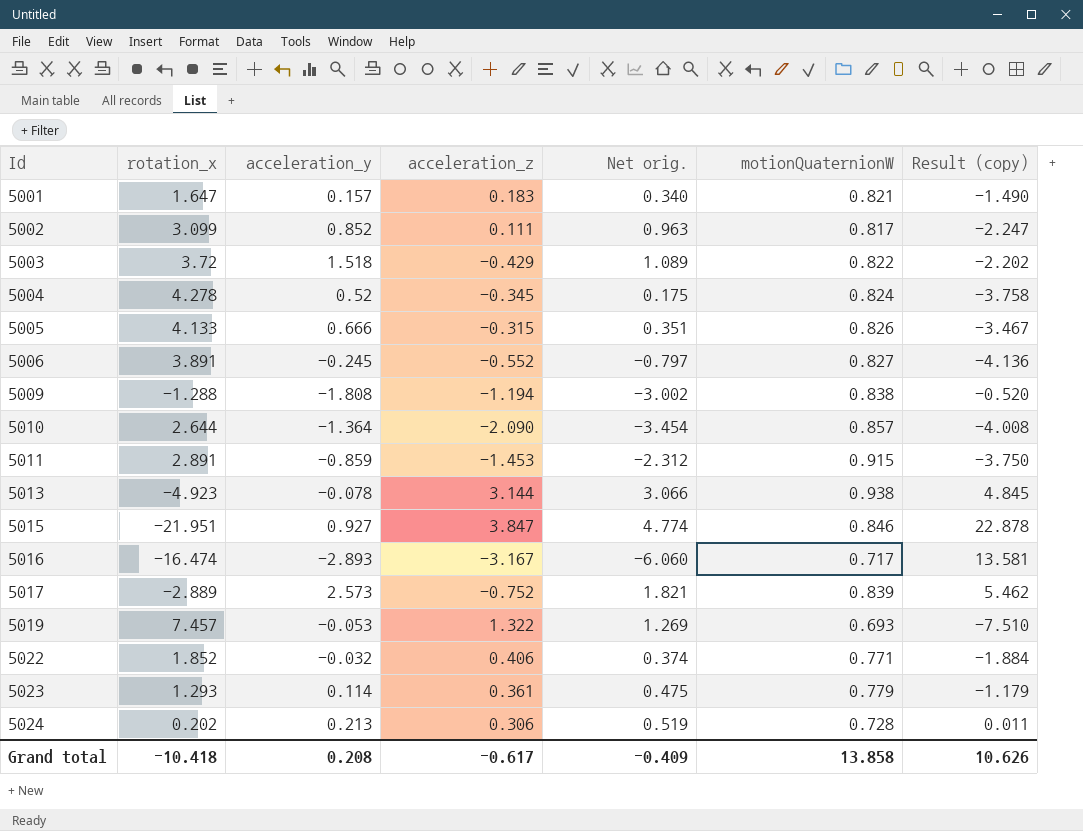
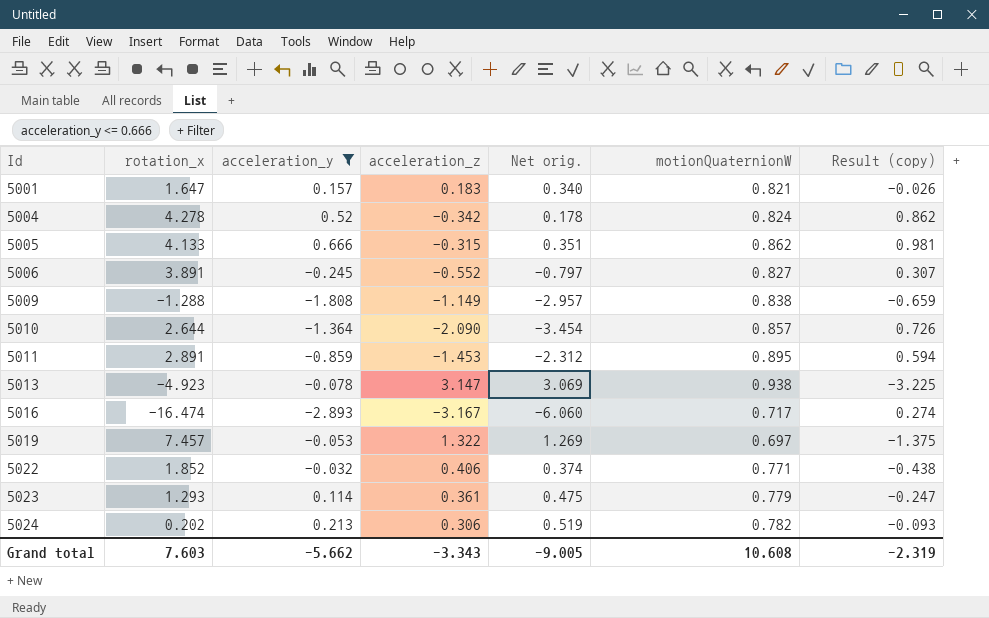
filter: none -> acceleration_y <= 0.666
column Result (copy) | formula: [acceleration_y] - [rotation_x] -> [acceleration_y] - [acceleration_z]
5004 | acceleration_z: -0.345 -> -0.342
5004 | Net orig.: 0.175 -> 0.178
5005 | motionQuaternionW: 0.826 -> 0.862
5009 | acceleration_z: -1.194 -> -1.149
5009 | Net orig.: -3.002 -> -2.957
5011 | motionQuaternionW: 0.915 -> 0.895
5013 | acceleration_z: 3.144 -> 3.147
5013 | Net orig.: 3.066 -> 3.069
5019 | motionQuaternionW: 0.693 -> 0.697
5024 | motionQuaternionW: 0.728 -> 0.782
Grand total | rotation_x: -10.418 -> 7.603
Grand total | acceleration_y: 0.208 -> -5.662
Grand total | acceleration_z: -0.617 -> -3.343
Grand total | Net orig.: -0.409 -> -9.005
Grand total | motionQuaternionW: 13.858 -> 10.608
Grand total | Result (copy): 10.626 -> -2.319

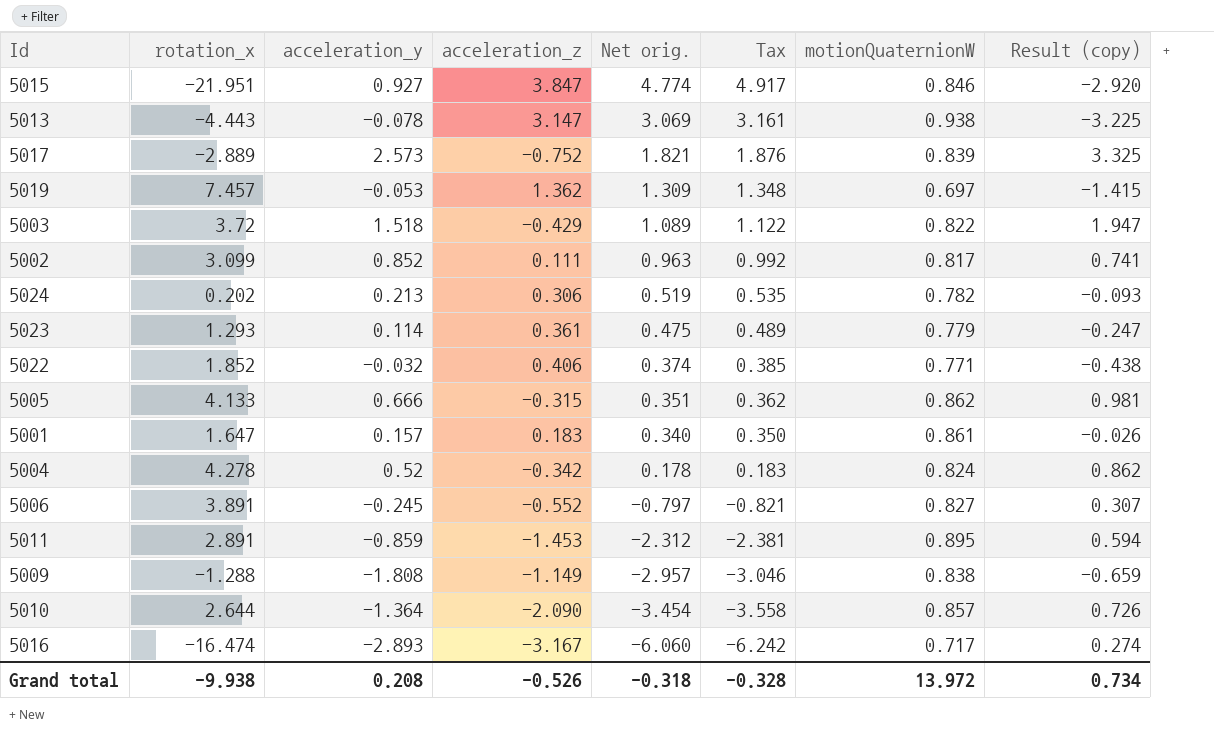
filter: acceleration_y <= 0.666 -> none
row order: Id ascending -> Net orig. descending
column Tax | formula: none -> [Net orig.] * 1.03
5013 | rotation_x: -4.923 -> -4.443
5019 | acceleration_z: 1.322 -> 1.362
5019 | Net orig.: 1.269 -> 1.309
5019 | Result (copy): -1.375 -> -1.415
5001 | motionQuaternionW: 0.821 -> 0.861
Grand total | rotation_x: 7.603 -> -9.938
Grand total | acceleration_y: -5.662 -> 0.208
Grand total | acceleration_z: -3.343 -> -0.526
Grand total | Net orig.: -9.005 -> -0.318
Grand total | motionQuaternionW: 10.608 -> 13.972
Grand total | Result (copy): -2.319 -> 0.734

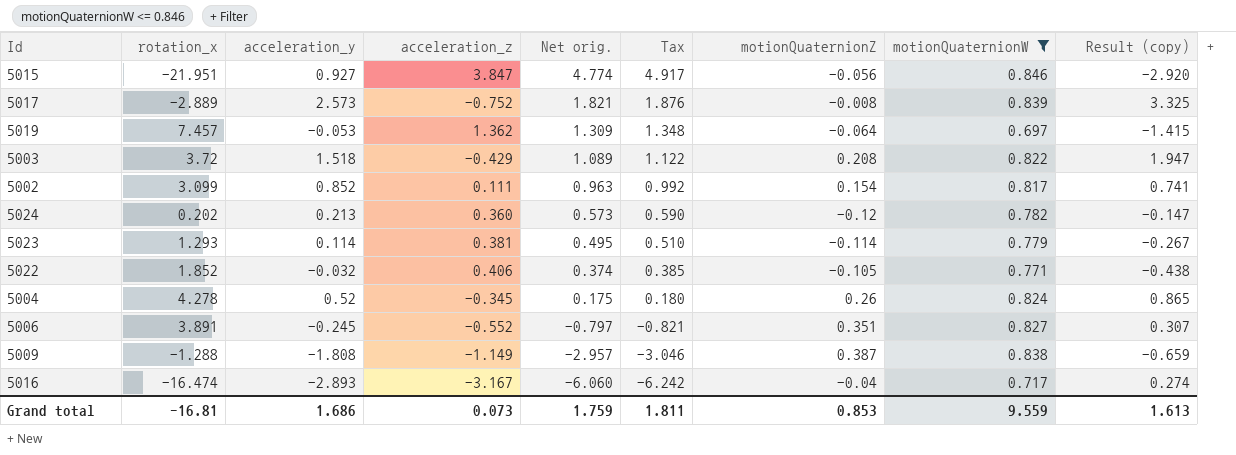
filter: none -> motionQuaternionW <= 0.846
column motionQuaternionZ | position: none -> 7
5024 | acceleration_z: 0.306 -> 0.360
5024 | Net orig.: 0.519 -> 0.573
5024 | Tax: 0.535 -> 0.590
5024 | Result (copy): -0.093 -> -0.147
5023 | acceleration_z: 0.361 -> 0.381
5023 | Net orig.: 0.475 -> 0.495
5023 | Tax: 0.489 -> 0.510
5023 | Result (copy): -0.247 -> -0.267
5004 | acceleration_z: -0.342 -> -0.345
5004 | Net orig.: 0.178 -> 0.175
5004 | Tax: 0.183 -> 0.180
5004 | Result (copy): 0.862 -> 0.865
Grand total | rotation_x: -9.938 -> -16.81
Grand total | acceleration_y: 0.208 -> 1.686
Grand total | acceleration_z: -0.526 -> 0.073
Grand total | Net orig.: -0.318 -> 1.759
Grand total | Tax: -0.328 -> 1.811
Grand total | motionQuaternionW: 13.972 -> 9.559
Grand total | Result (copy): 0.734 -> 1.613

